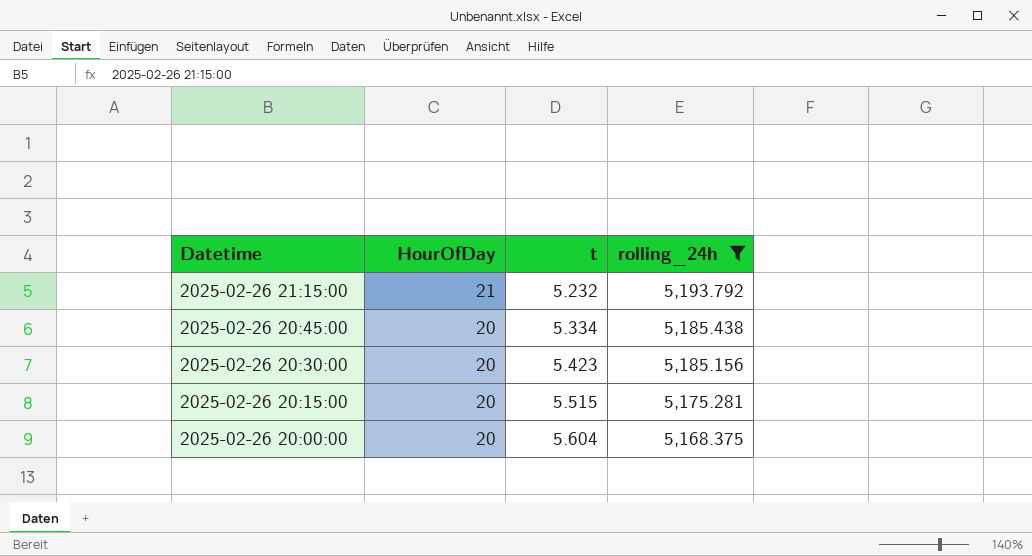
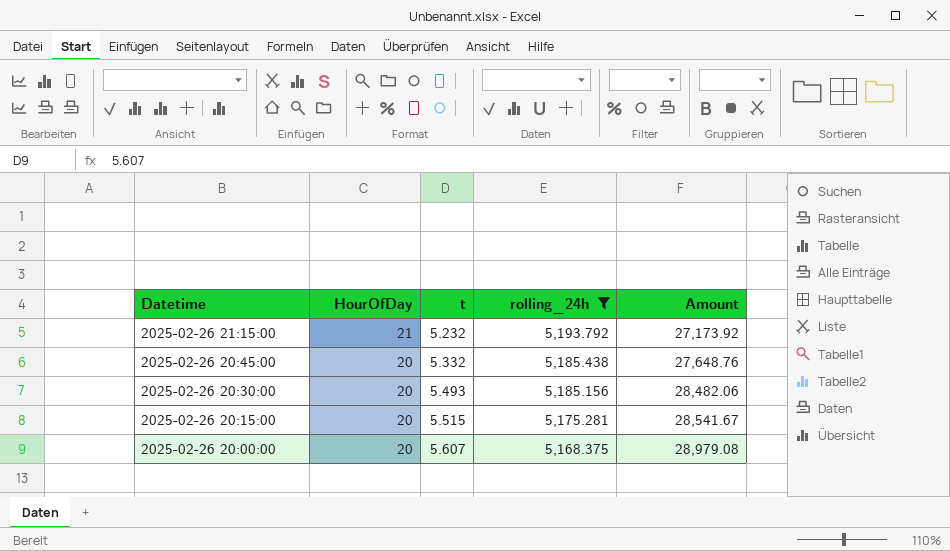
column Amount | formula: none -> [t] * [rolling_24h]
2025-02-26 20:45:00 | t: 5.334 -> 5.332
2025-02-26 20:30:00 | t: 5.423 -> 5.493
2025-02-26 20:00:00 | t: 5.604 -> 5.607

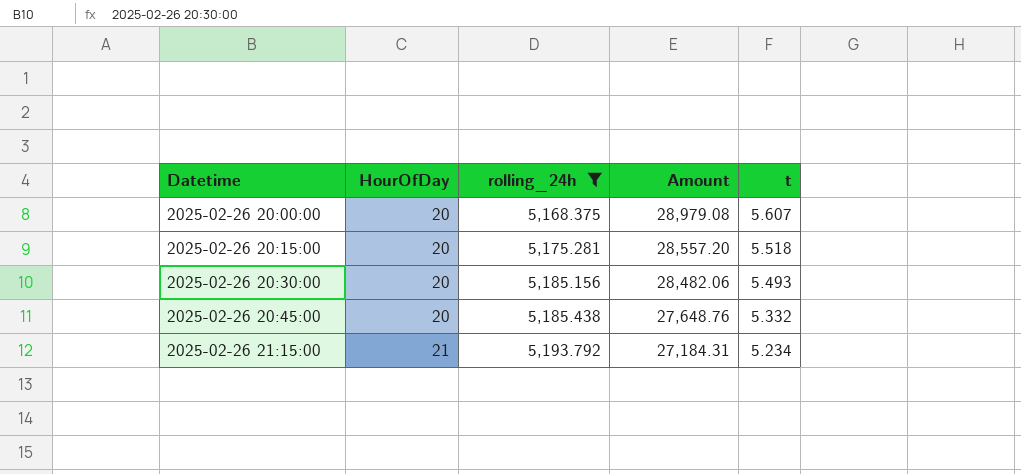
row order: Datetime descending -> Datetime ascending
column t | position: 3 -> 5
2025-02-26 20:15:00 | Amount: 28,541.67 -> 28,557.20
2025-02-26 20:15:00 | t: 5.515 -> 5.518
2025-02-26 21:15:00 | Amount: 27,173.92 -> 27,184.31
2025-02-26 21:15:00 | t: 5.232 -> 5.234

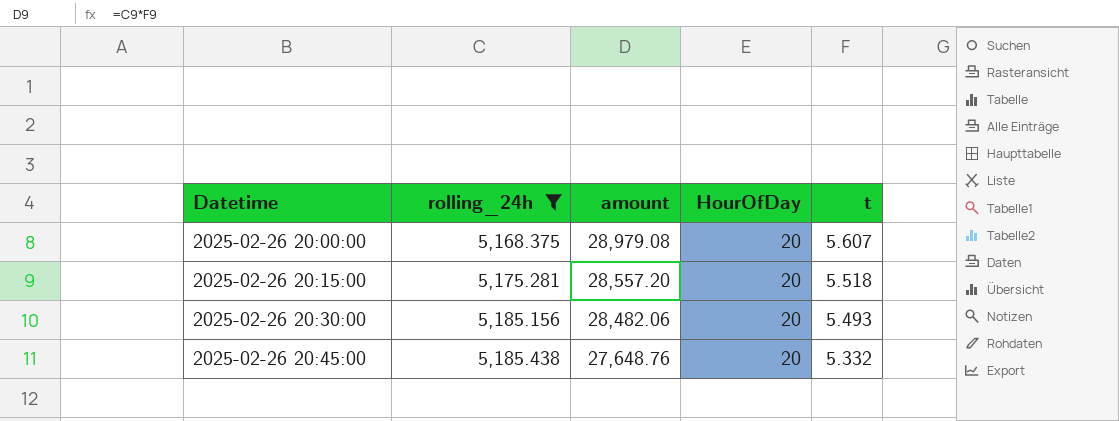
column name: Amount -> amount
column HourOfDay | position: 2 -> 4
row 2025-02-26 21:15:00: 21 | 5,193.792 | 27,184.31 | 5.234 -> none

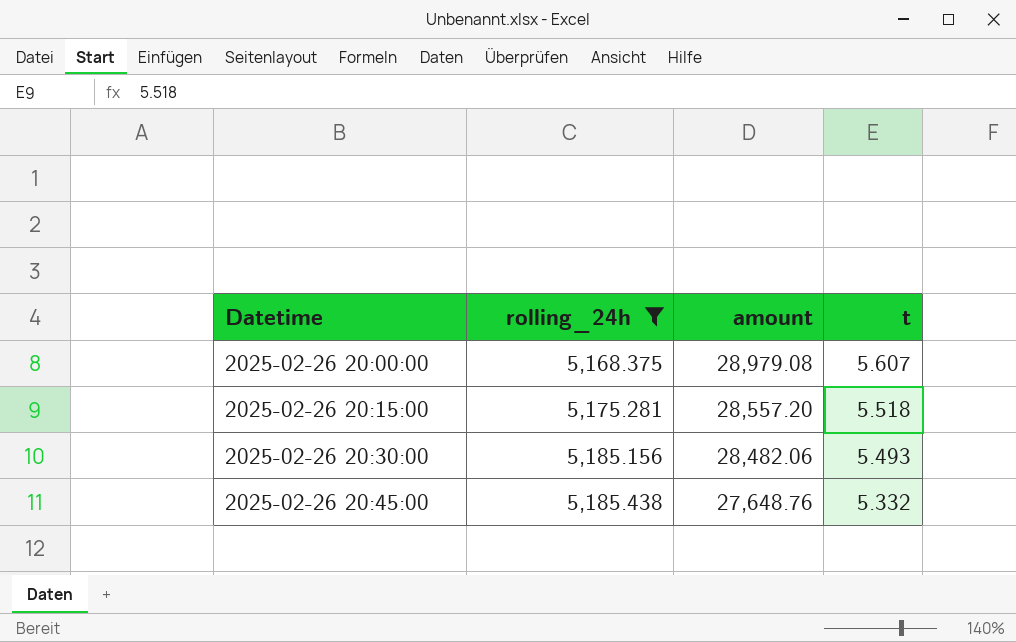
column HourOfDay | position: 4 -> none

